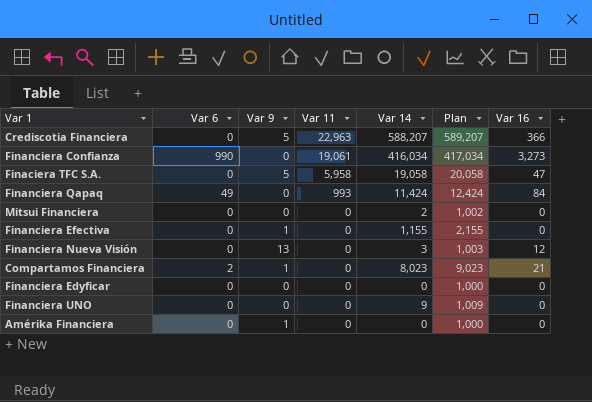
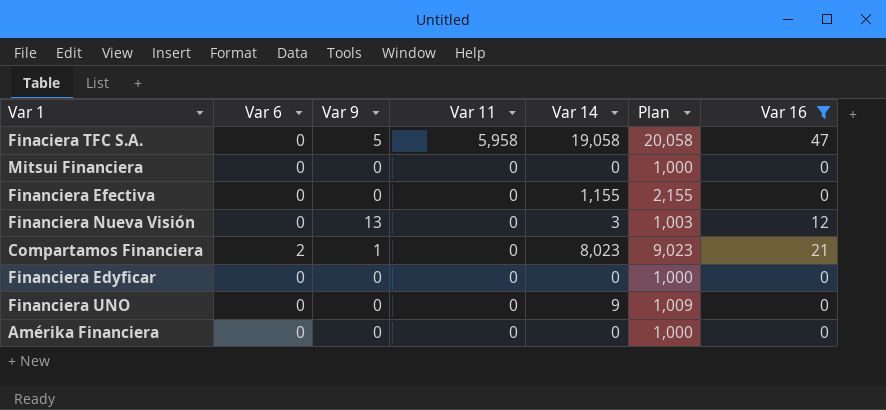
filter: none -> Var 16 <= 47
Mitsui Financiera | Var 14: 2 -> 0
Mitsui Financiera | Plan: 1,002 -> 1,000
Financiera Efectiva | Var 9: 1 -> 0
Amérika Financiera | Var 9: 1 -> 0

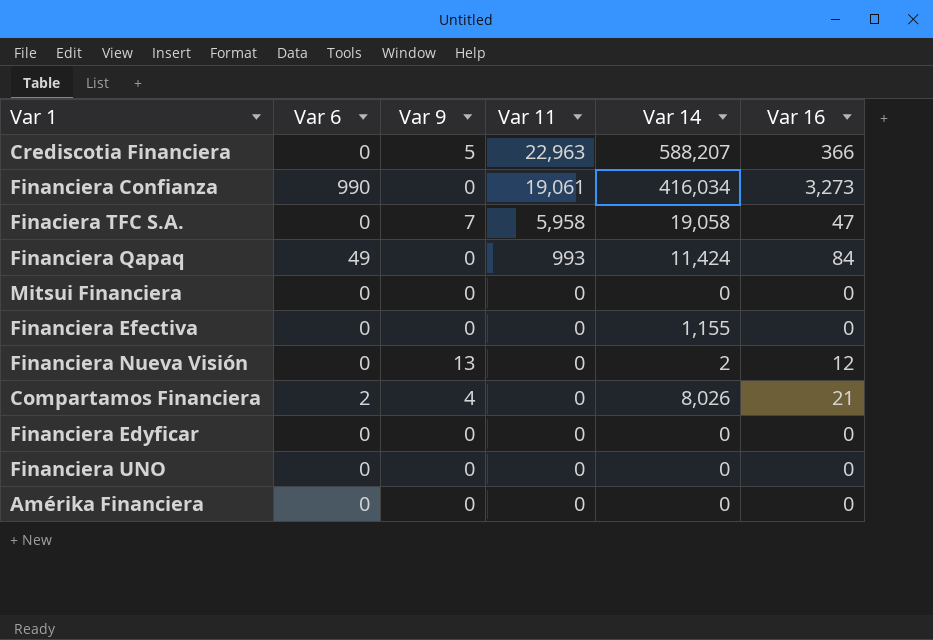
filter: Var 16 <= 47 -> none
column Plan | formula: [Var 14] + 1000 -> none
Finaciera TFC S.A. | Var 9: 5 -> 7
Financiera Nueva Visión | Var 14: 3 -> 2
Compartamos Financiera | Var 9: 1 -> 4
Compartamos Financiera | Var 14: 8,023 -> 8,026
Financiera UNO | Var 14: 9 -> 0

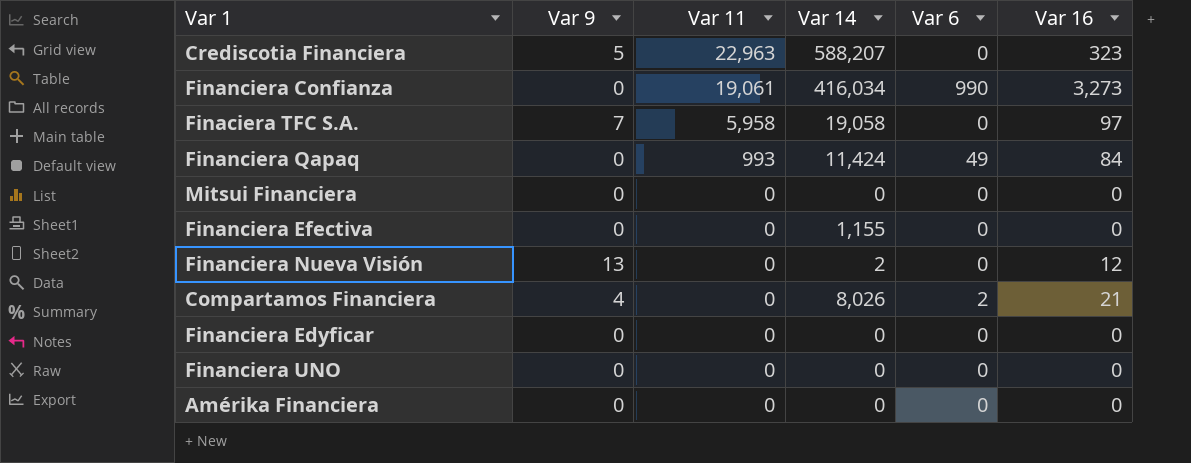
column Var 6 | position: 2 -> 5
Crediscotia Financiera | Var 16: 366 -> 323
Finaciera TFC S.A. | Var 16: 47 -> 97

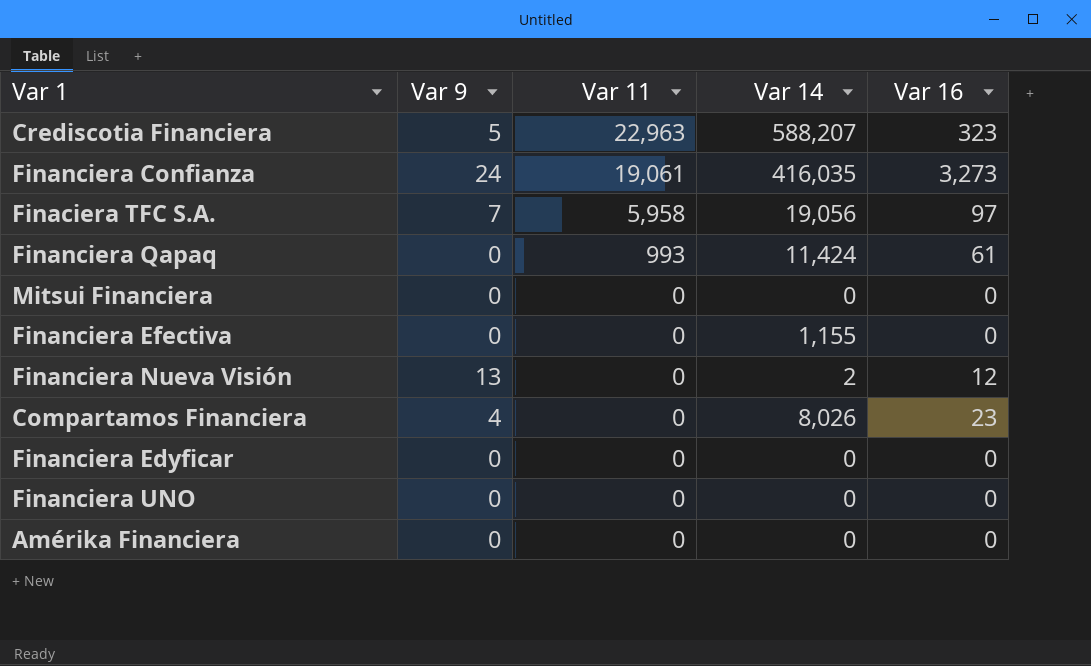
column Var 6 | position: 5 -> none
Financiera Confianza | Var 9: 0 -> 24
Financiera Confianza | Var 14: 416,034 -> 416,035
Finaciera TFC S.A. | Var 14: 19,058 -> 19,056
Financiera Qapaq | Var 16: 84 -> 61
Compartamos Financiera | Var 16: 21 -> 23

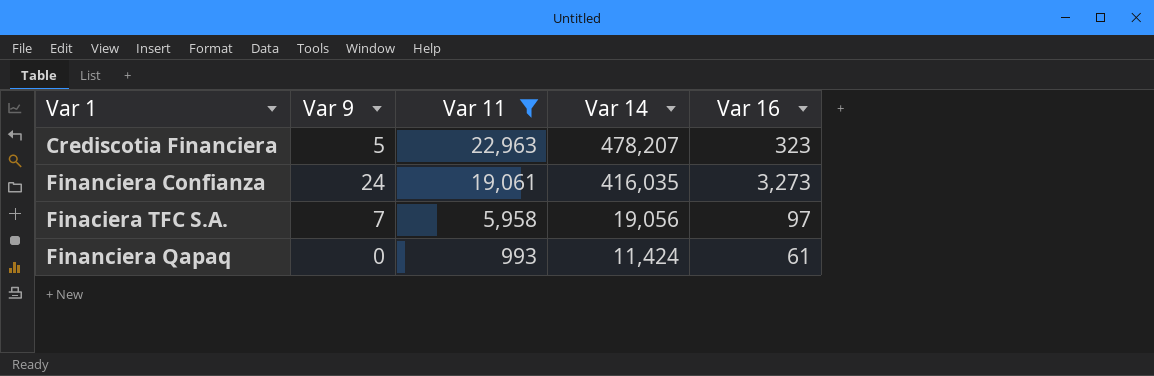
filter: none -> Var 11 != 0
Crediscotia Financiera | Var 14: 588,207 -> 478,207

